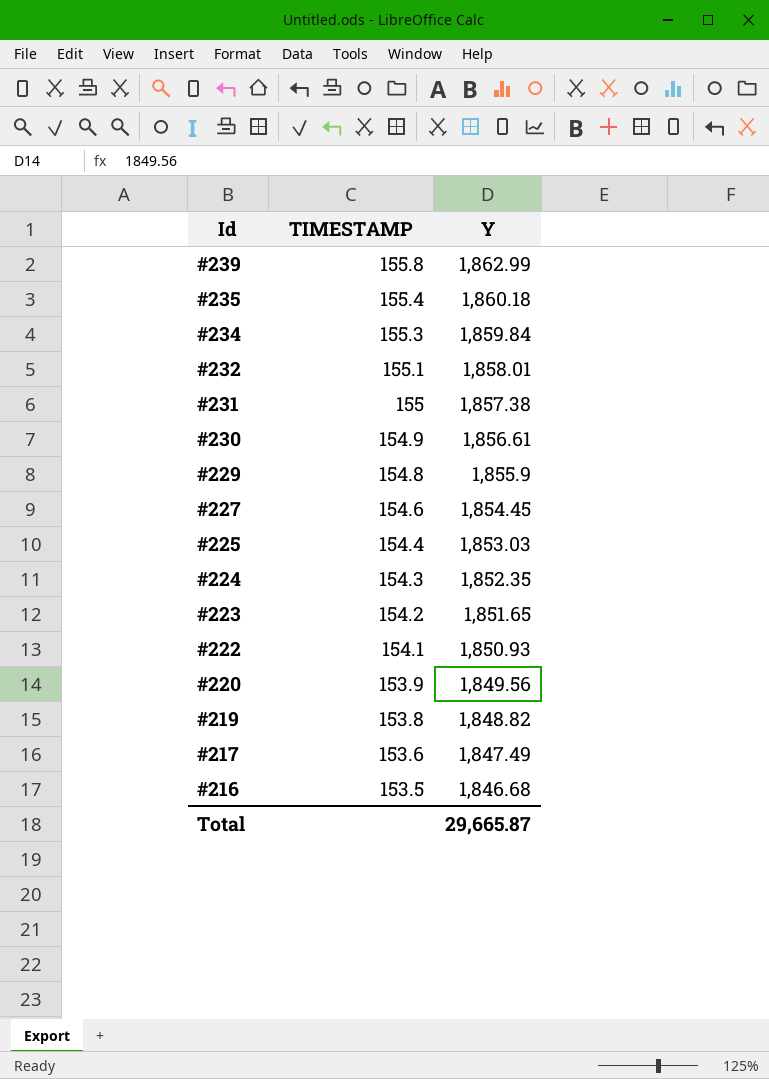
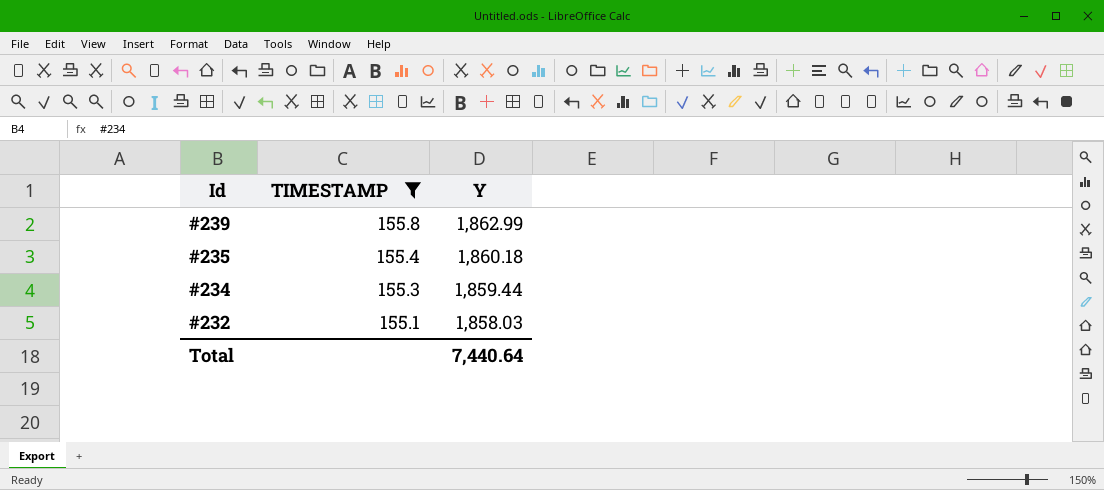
filter: none -> TIMESTAMP >= 155.1
#234 | Y: 1,859.84 -> 1,859.44
#232 | Y: 1,858.01 -> 1,858.03
Total | Y: 29,665.87 -> 7,440.64

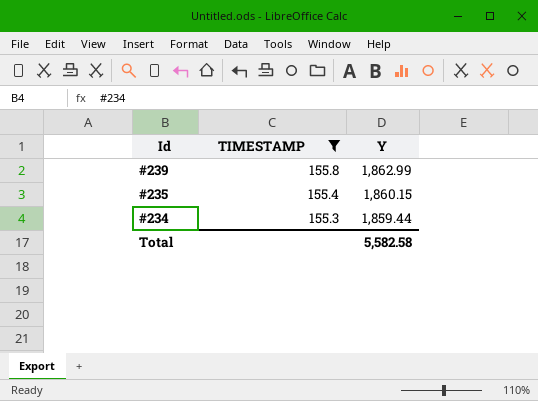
row #232: 155.1 | 1,858.03 -> none
#235 | Y: 1,860.18 -> 1,860.15
Total | Y: 7,440.64 -> 5,582.58

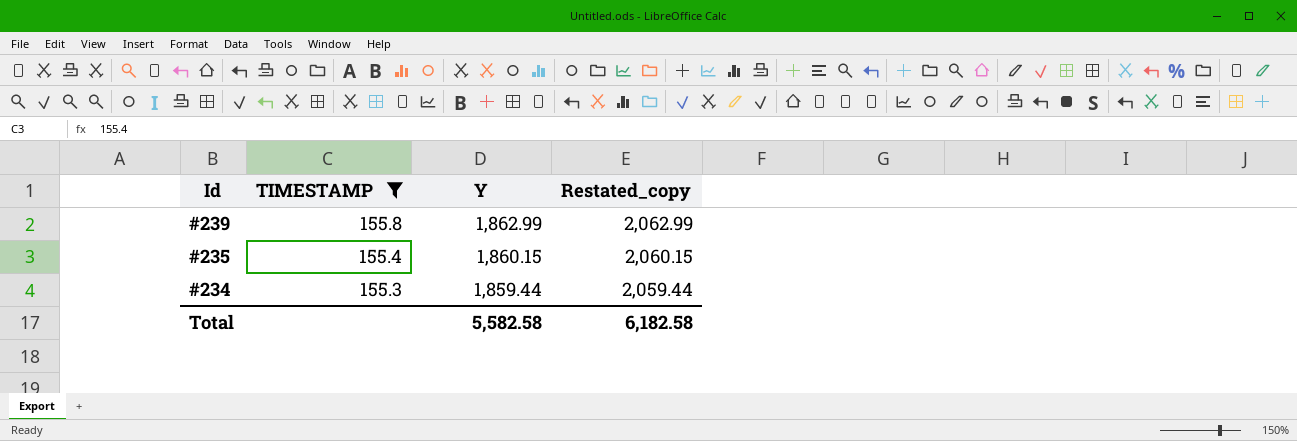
column Restated_copy | formula: none -> [Y] + 200

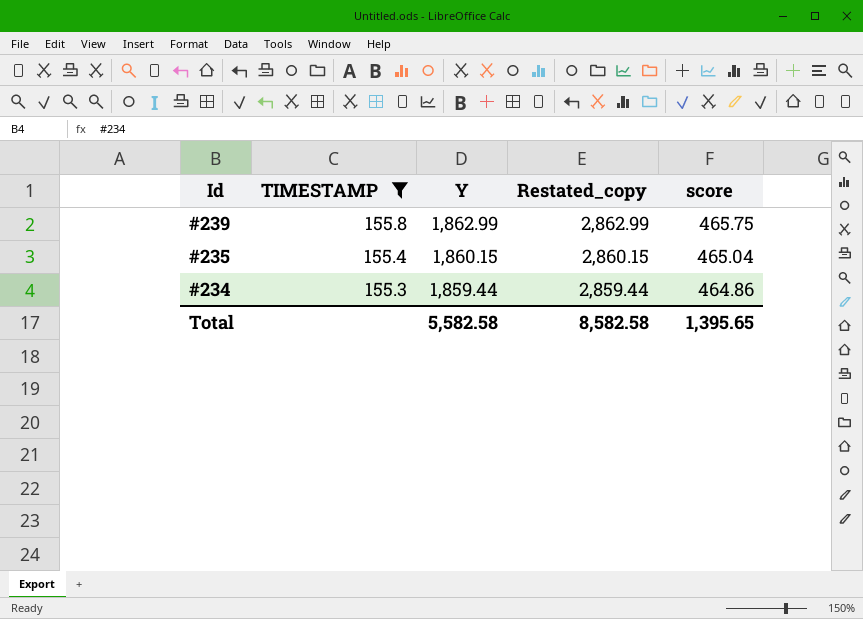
column Restated_copy | formula: [Y] + 200 -> [Y] + 1000
column score | formula: none -> [Y] * 0.25
Total | Restated_copy: 6,182.58 -> 8,582.58

